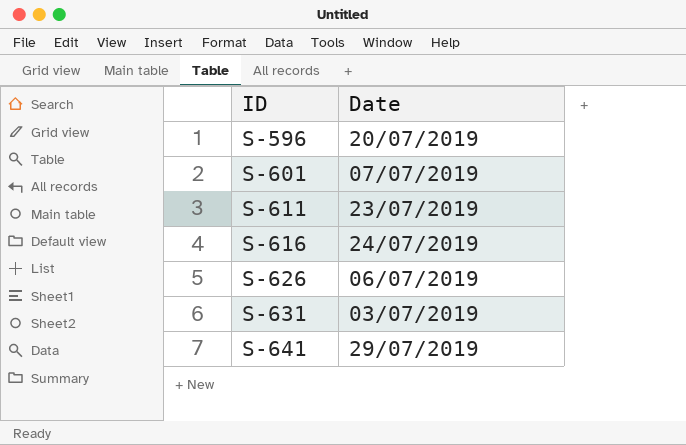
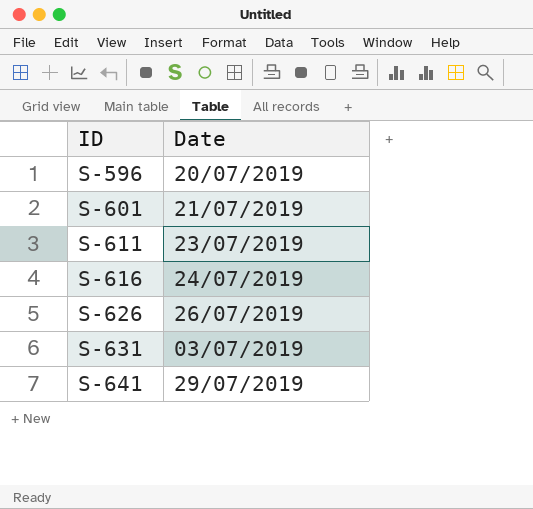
S-601 | Date: 07/07/2019 -> 21/07/2019
S-626 | Date: 06/07/2019 -> 26/07/2019

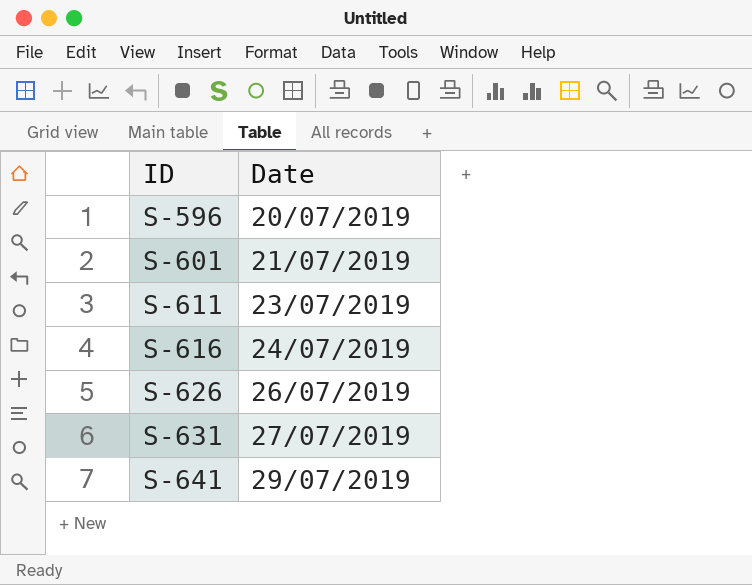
S-631 | Date: 03/07/2019 -> 27/07/2019

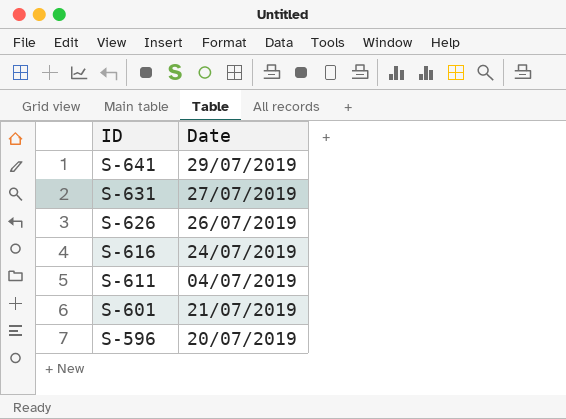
row order: ID ascending -> ID descending
S-611 | Date: 23/07/2019 -> 04/07/2019

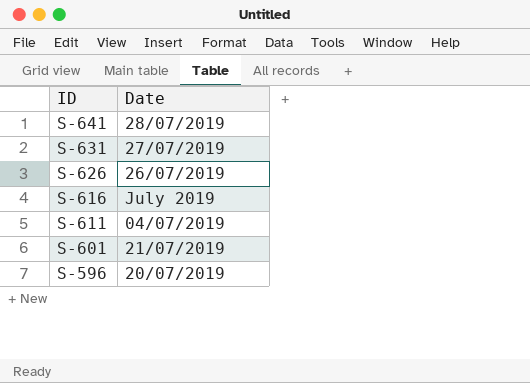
S-641 | Date: 29/07/2019 -> 28/07/2019
S-616 | Date: 24/07/2019 -> July 2019

